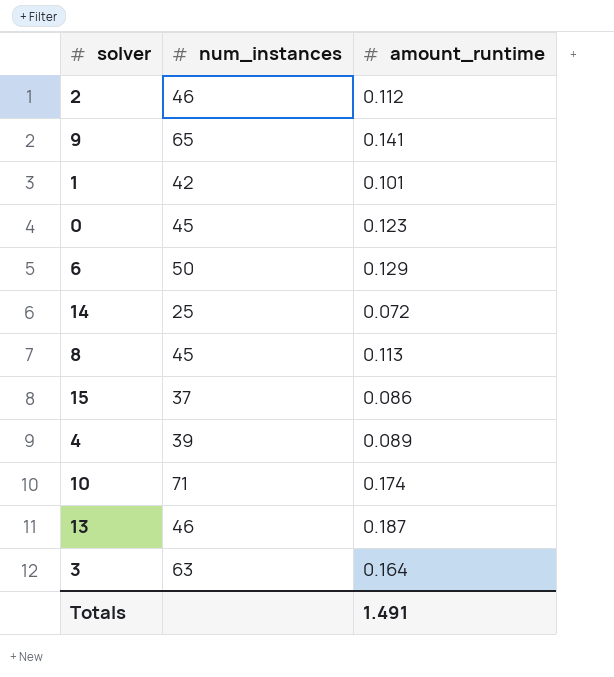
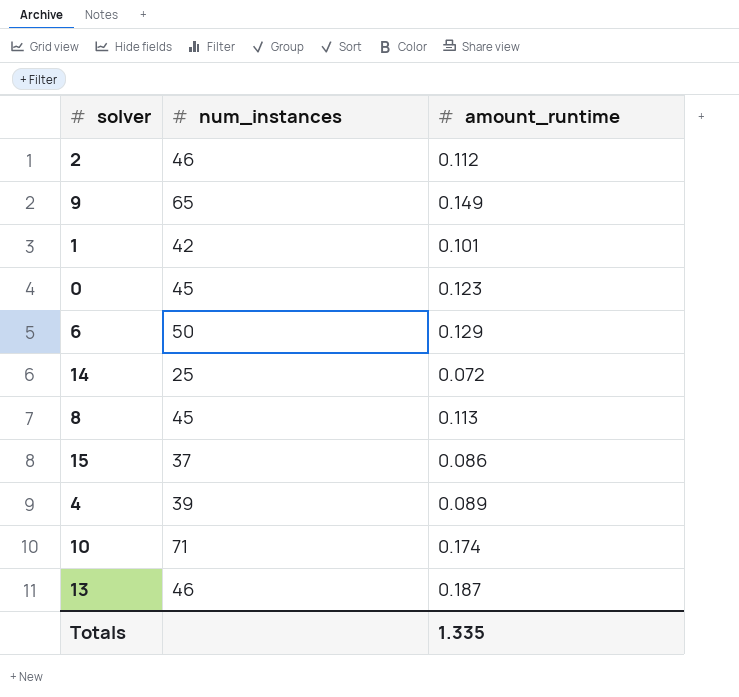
row 3: 63 | 0.164 -> none
9 | amount_runtime: 0.141 -> 0.149
Totals | amount_runtime: 1.491 -> 1.335

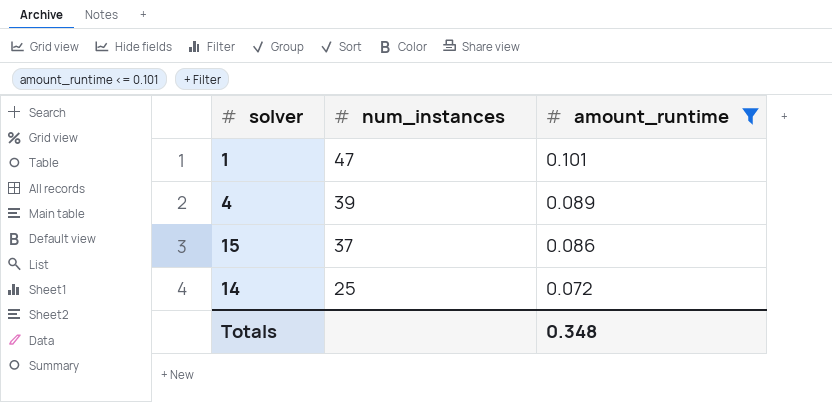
filter: none -> amount_runtime <= 0.101
row order: none -> num_instances descending
1 | num_instances: 42 -> 47
Totals | amount_runtime: 1.335 -> 0.348

